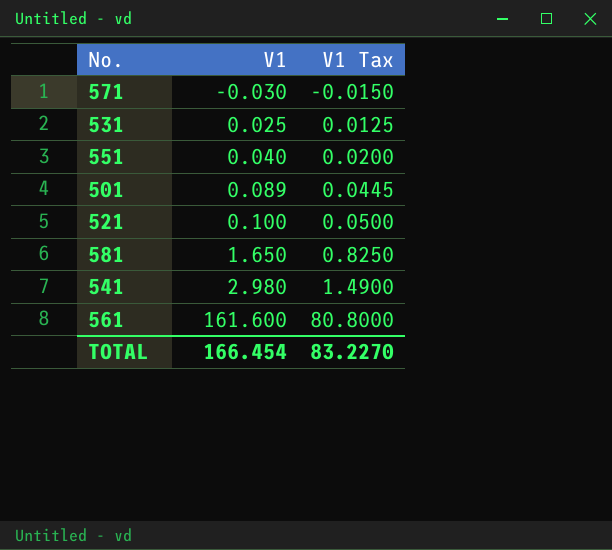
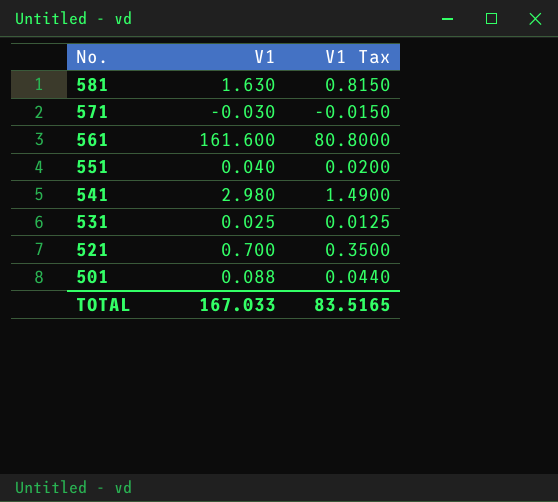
row order: V1 ascending -> No. descending
581 | V1: 1.650 -> 1.630
581 | V1 Tax: 0.8250 -> 0.8150
521 | V1: 0.100 -> 0.700
521 | V1 Tax: 0.0500 -> 0.3500
501 | V1: 0.089 -> 0.088
501 | V1 Tax: 0.0445 -> 0.0440
TOTAL | V1: 166.454 -> 167.033
TOTAL | V1 Tax: 83.2270 -> 83.5165

